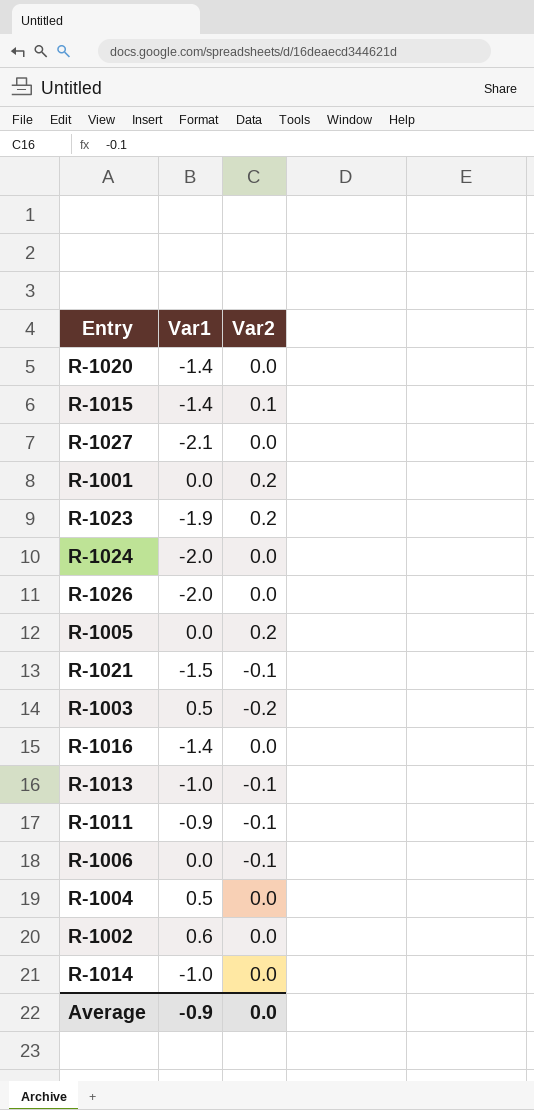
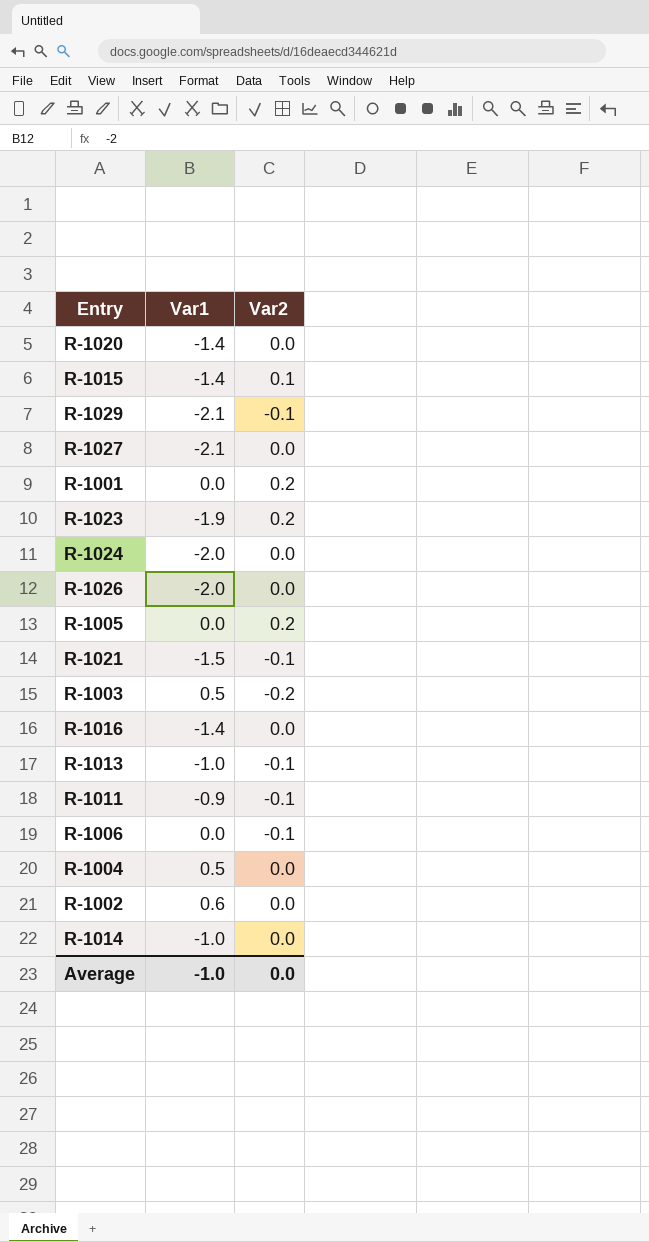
row R-1029: none -> -2.1 | -0.1
Average | Var1: -0.9 -> -1.0

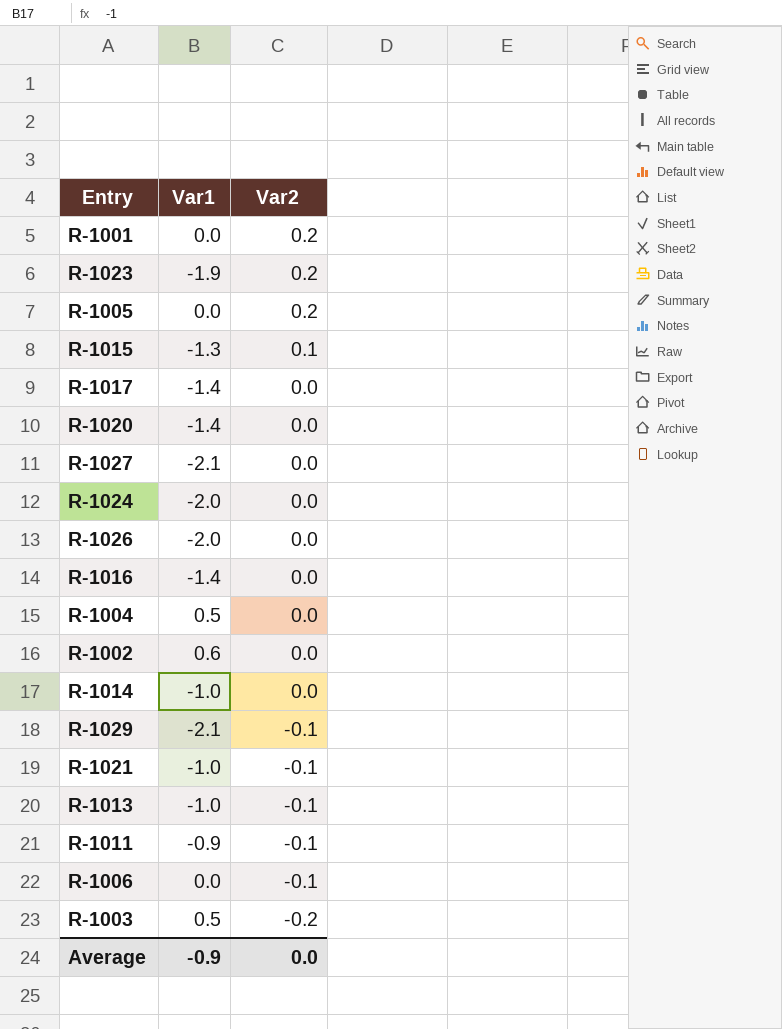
row order: none -> Var2 descending
R-1015 | Var1: -1.4 -> -1.3
row R-1017: none -> -1.4 | 0.0
R-1021 | Var1: -1.5 -> -1.0
Average | Var1: -1.0 -> -0.9

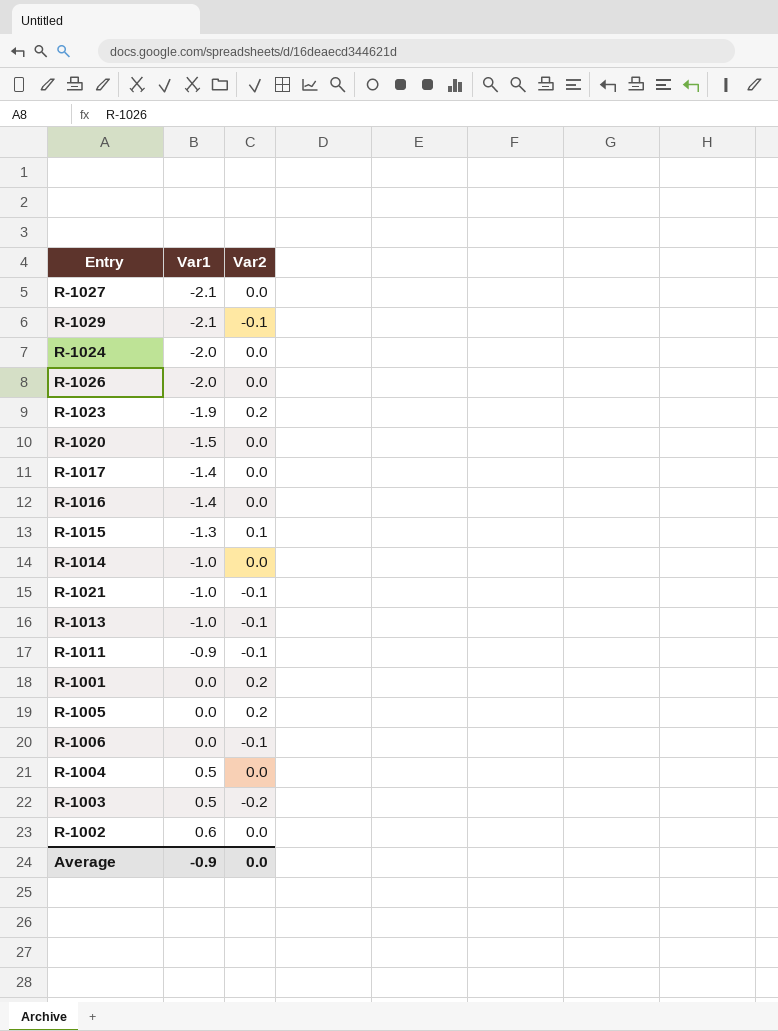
row order: Var2 descending -> Var1 ascending
R-1020 | Var1: -1.4 -> -1.5

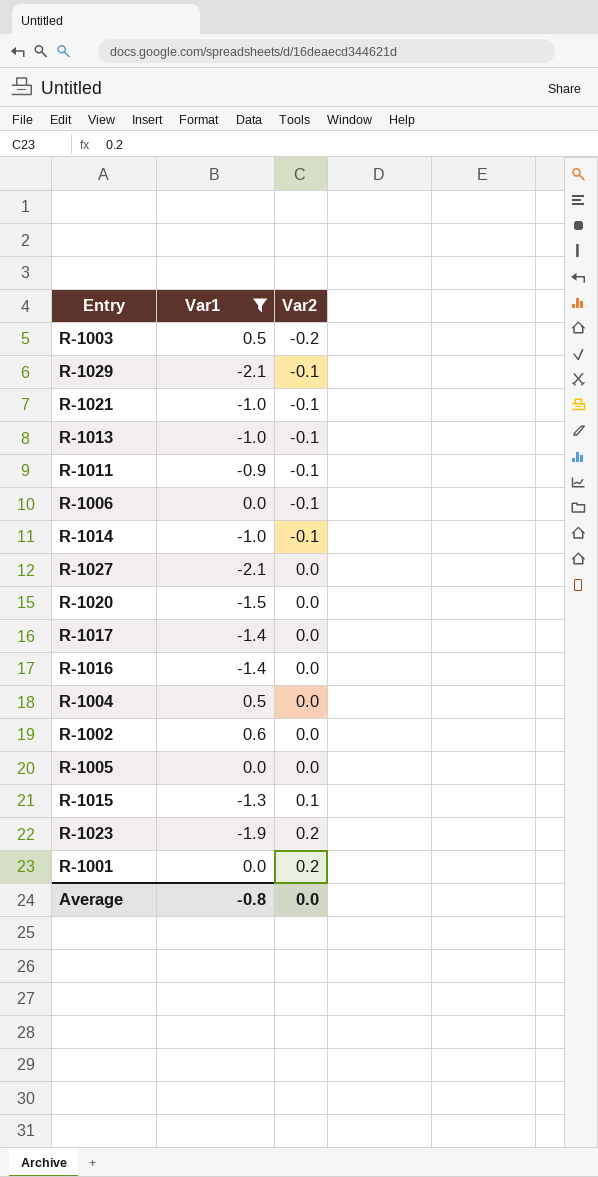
filter: none -> Var1 != -2.0
row order: Var1 ascending -> Var2 ascending
R-1014 | Var2: 0.0 -> -0.1
R-1005 | Var2: 0.2 -> 0.0
Average | Var1: -0.9 -> -0.8

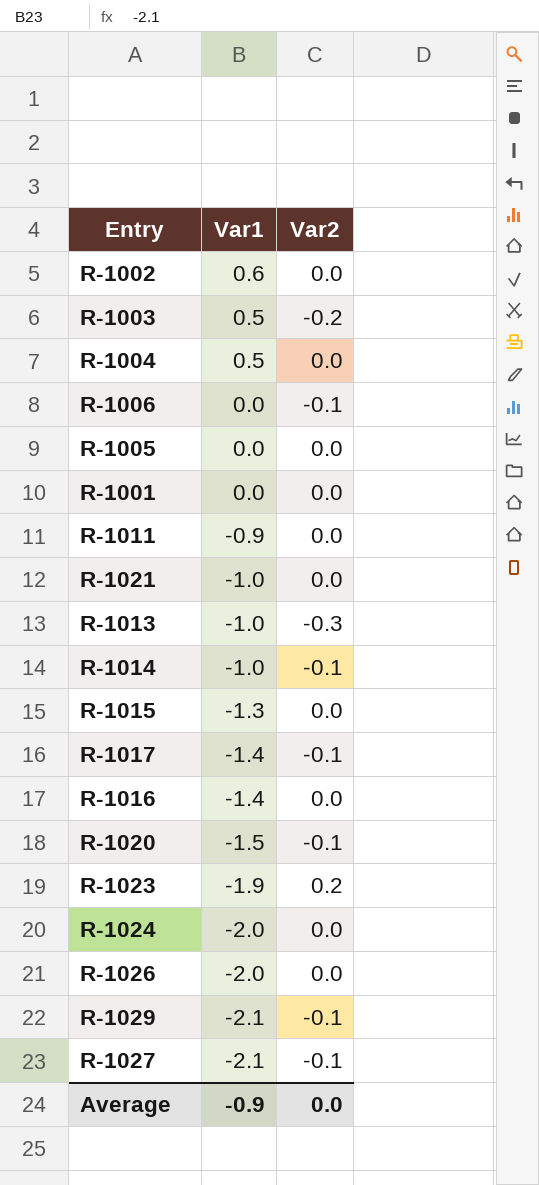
filter: Var1 != -2.0 -> none
row order: Var2 ascending -> Var1 descending
R-1001 | Var2: 0.2 -> 0.0
R-1011 | Var2: -0.1 -> 0.0
R-1021 | Var2: -0.1 -> 0.0
R-1013 | Var2: -0.1 -> -0.3
R-1015 | Var2: 0.1 -> 0.0
R-1017 | Var2: 0.0 -> -0.1
R-1020 | Var2: 0.0 -> -0.1
R-1027 | Var2: 0.0 -> -0.1
Average | Var1: -0.8 -> -0.9

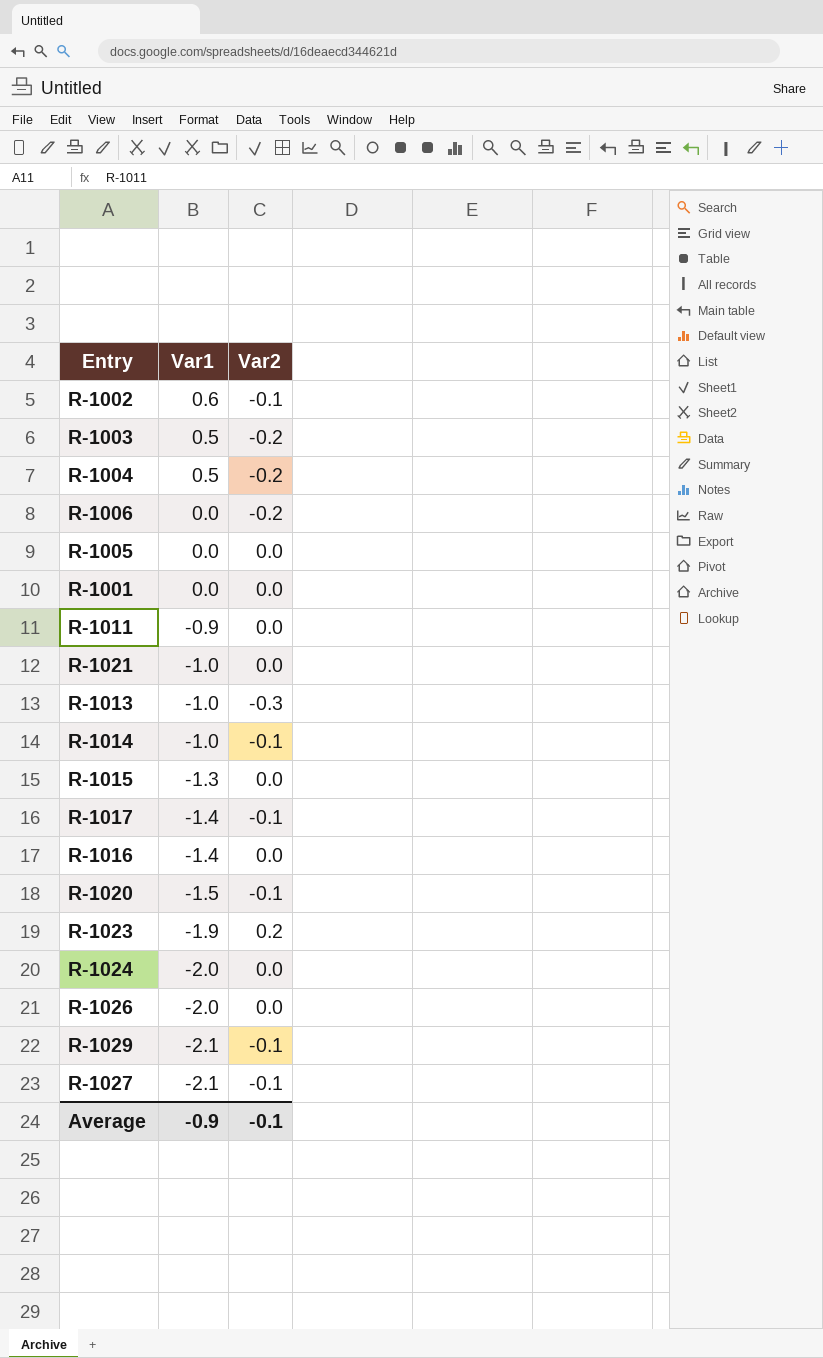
R-1002 | Var2: 0.0 -> -0.1
R-1004 | Var2: 0.0 -> -0.2
R-1006 | Var2: -0.1 -> -0.2
Average | Var2: 0.0 -> -0.1

